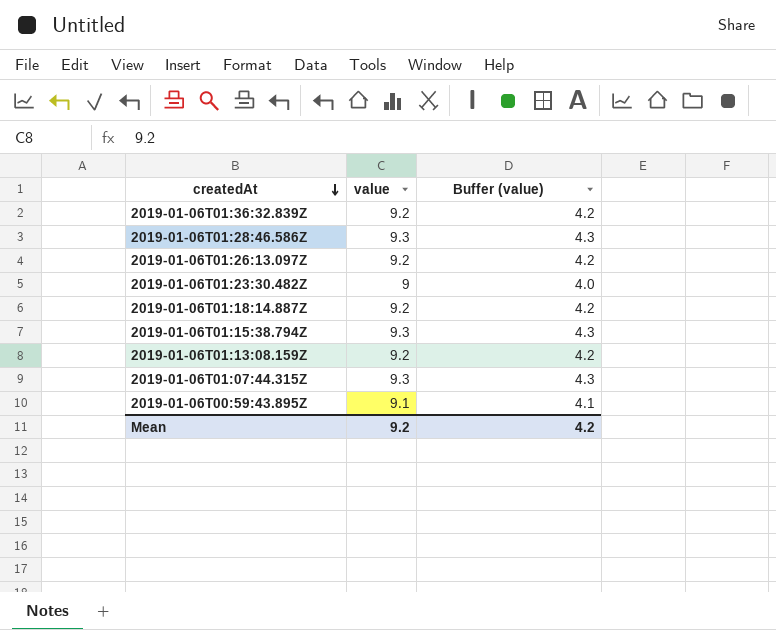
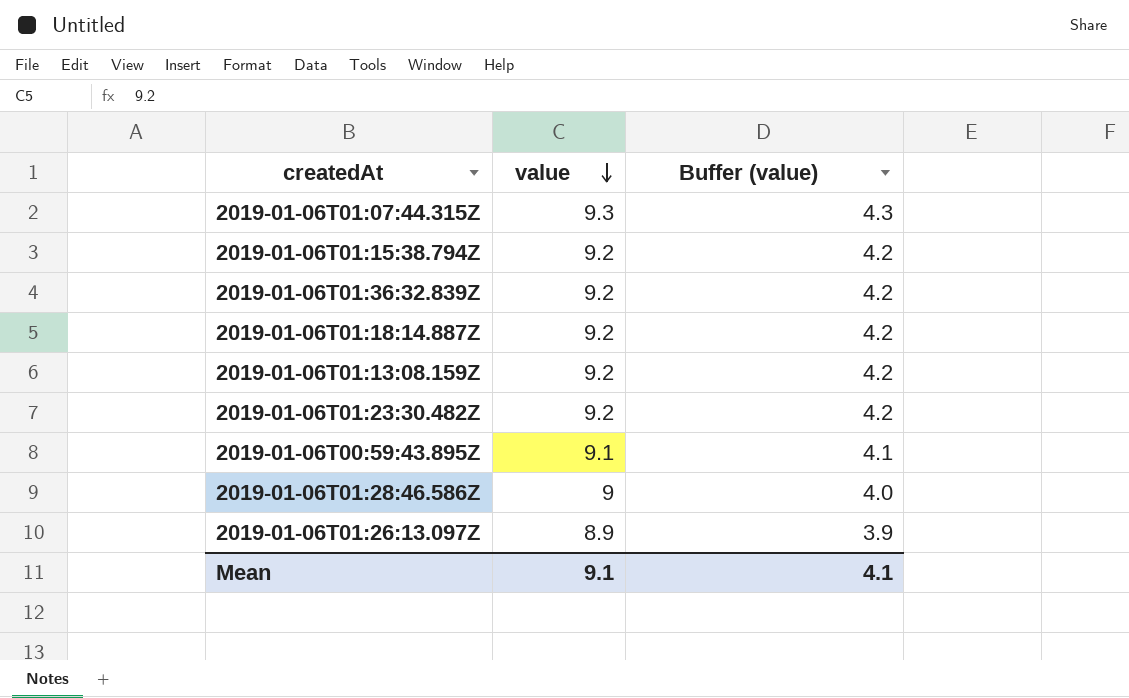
row order: createdAt descending -> value descending
2019-01-06T01:15:38.794Z | value: 9.3 -> 9.2
2019-01-06T01:15:38.794Z | Buffer (value): 4.3 -> 4.2
2019-01-06T01:23:30.482Z | value: 9 -> 9.2
2019-01-06T01:23:30.482Z | Buffer (value): 4.0 -> 4.2
2019-01-06T01:28:46.586Z | value: 9.3 -> 9
2019-01-06T01:28:46.586Z | Buffer (value): 4.3 -> 4.0
2019-01-06T01:26:13.097Z | value: 9.2 -> 8.9
2019-01-06T01:26:13.097Z | Buffer (value): 4.2 -> 3.9
Mean | value: 9.2 -> 9.1
Mean | Buffer (value): 4.2 -> 4.1

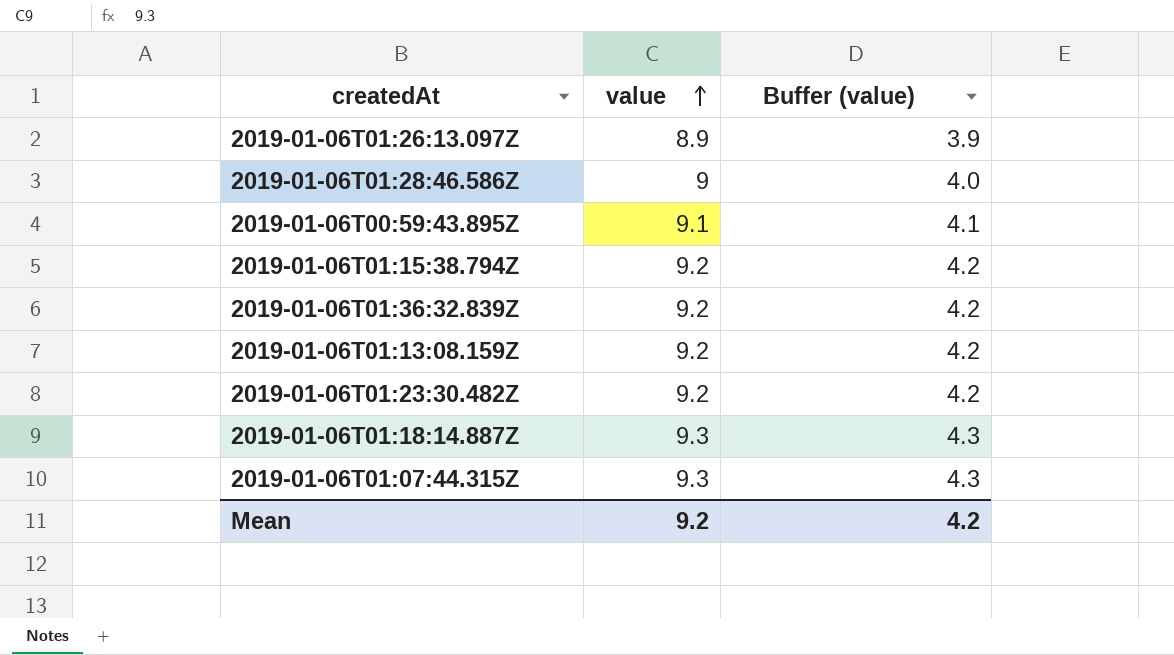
row order: value descending -> value ascending
2019-01-06T01:18:14.887Z | value: 9.2 -> 9.3
2019-01-06T01:18:14.887Z | Buffer (value): 4.2 -> 4.3
Mean | value: 9.1 -> 9.2
Mean | Buffer (value): 4.1 -> 4.2

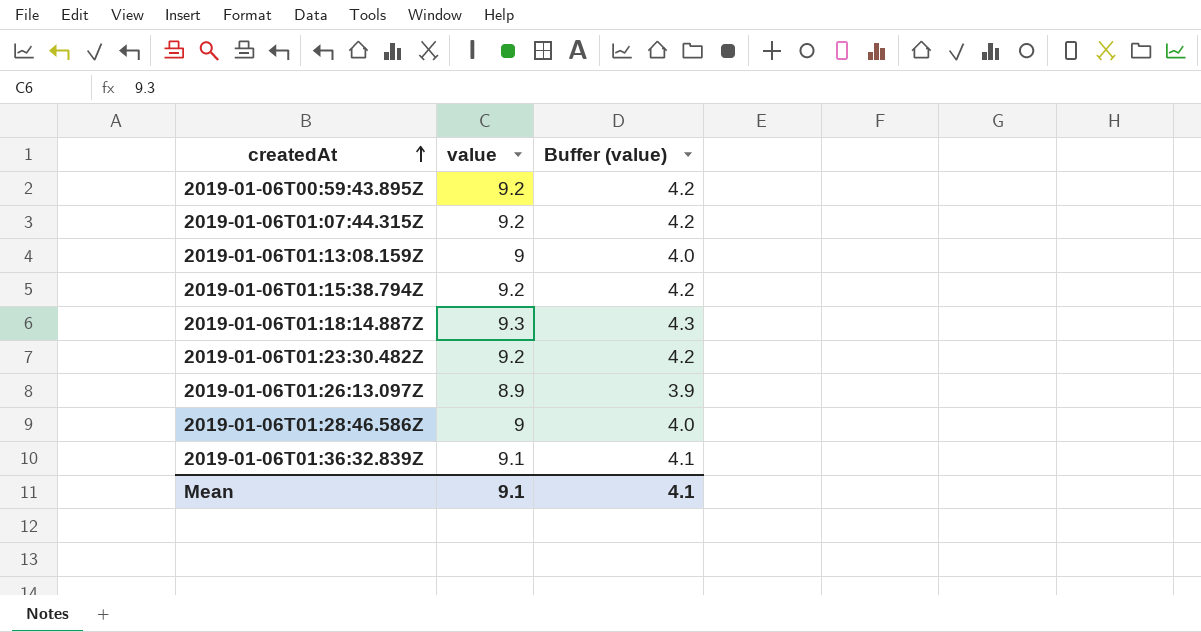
row order: value ascending -> createdAt ascending
2019-01-06T00:59:43.895Z | value: 9.1 -> 9.2
2019-01-06T00:59:43.895Z | Buffer (value): 4.1 -> 4.2
2019-01-06T01:07:44.315Z | value: 9.3 -> 9.2
2019-01-06T01:07:44.315Z | Buffer (value): 4.3 -> 4.2
2019-01-06T01:13:08.159Z | value: 9.2 -> 9
2019-01-06T01:13:08.159Z | Buffer (value): 4.2 -> 4.0
2019-01-06T01:36:32.839Z | value: 9.2 -> 9.1
2019-01-06T01:36:32.839Z | Buffer (value): 4.2 -> 4.1
Mean | value: 9.2 -> 9.1
Mean | Buffer (value): 4.2 -> 4.1

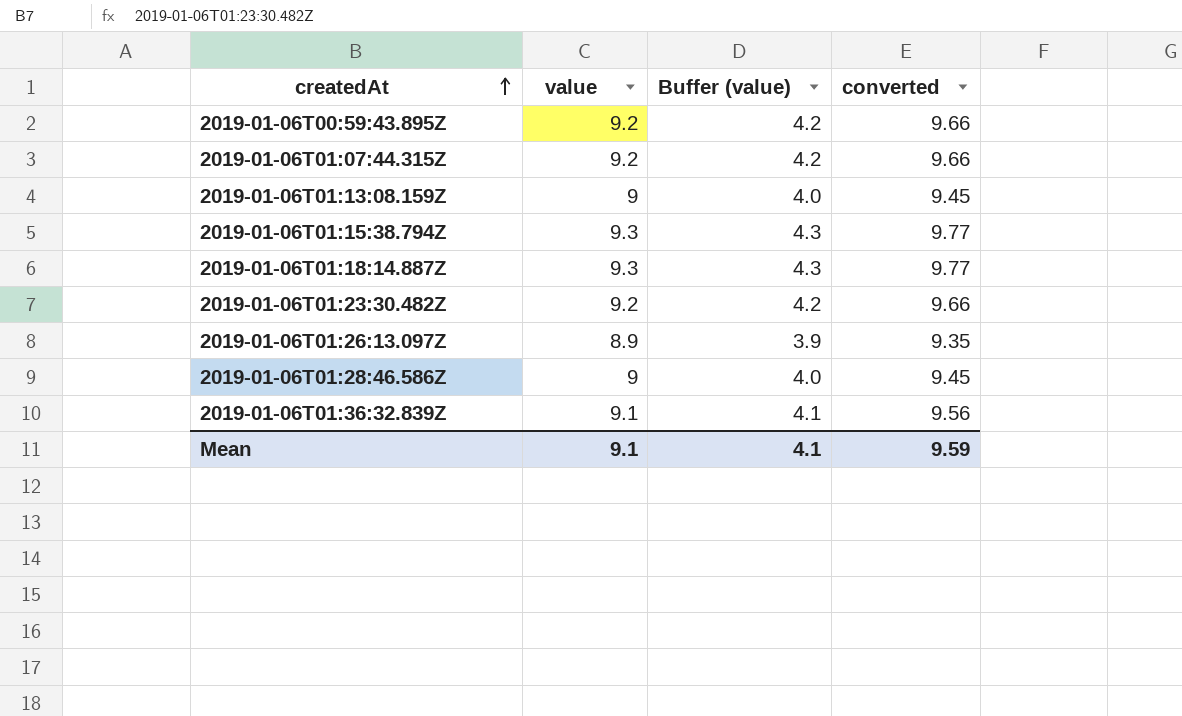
column converted | formula: none -> [value] * 1.05
2019-01-06T01:15:38.794Z | value: 9.2 -> 9.3
2019-01-06T01:15:38.794Z | Buffer (value): 4.2 -> 4.3

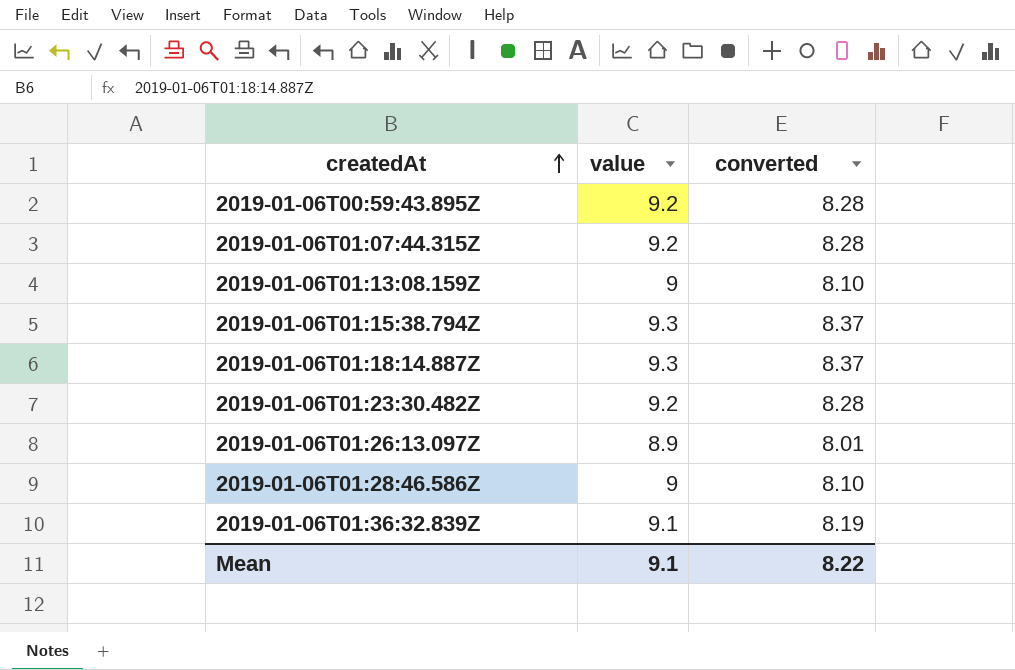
column Buffer (value) | formula: [value] - 5 -> none
column converted | formula: [value] * 1.05 -> [value] * 0.9
Mean | converted: 9.59 -> 8.22

